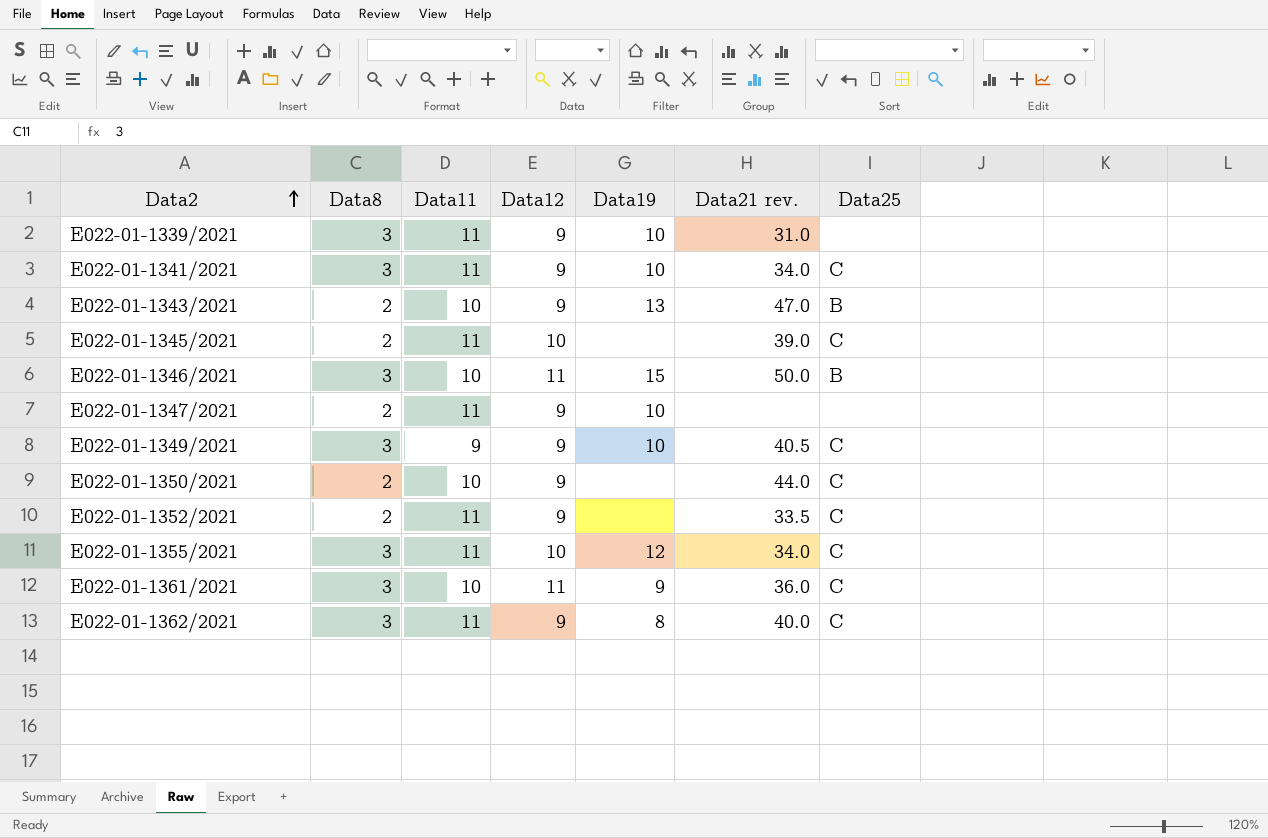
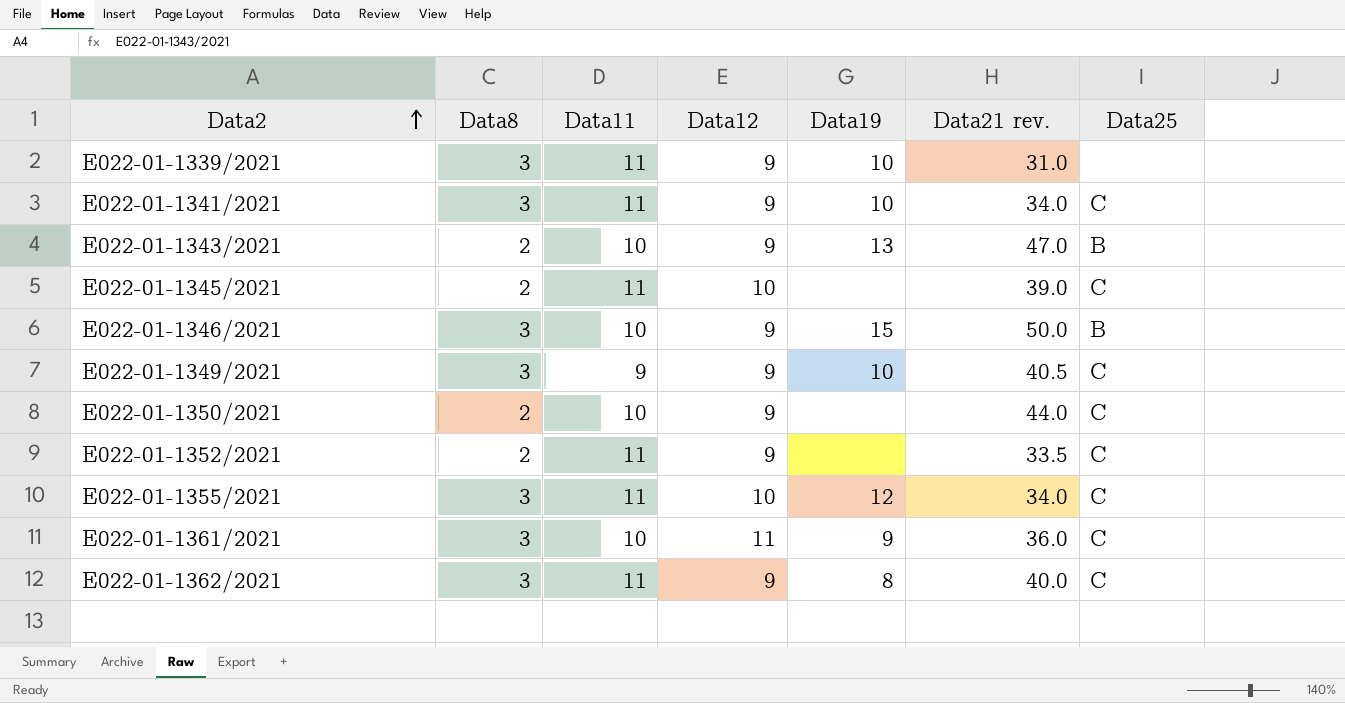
row E022-01-1347/2021: 2 | 11 | 9 | 10 | none | none -> none
E022-01-1346/2021 | Data12: 11 -> 9

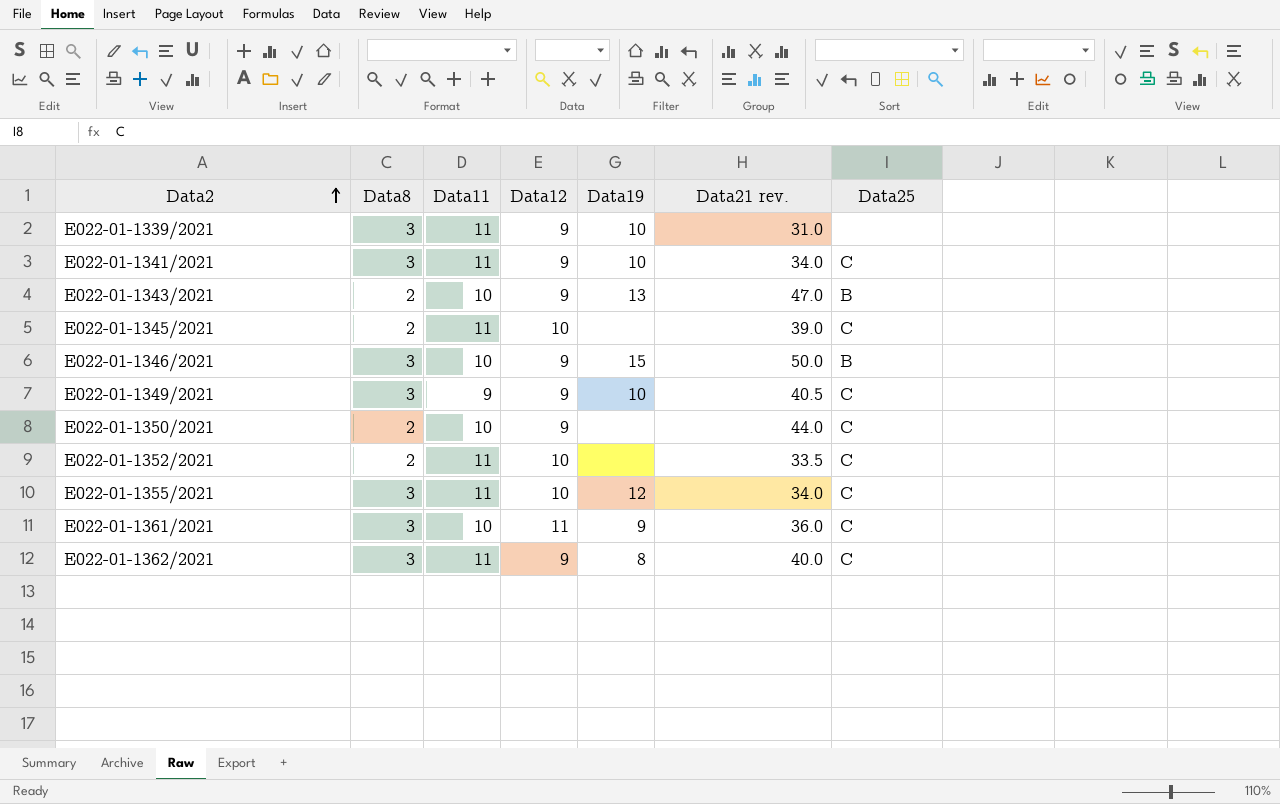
E022-01-1352/2021 | Data12: 9 -> 10

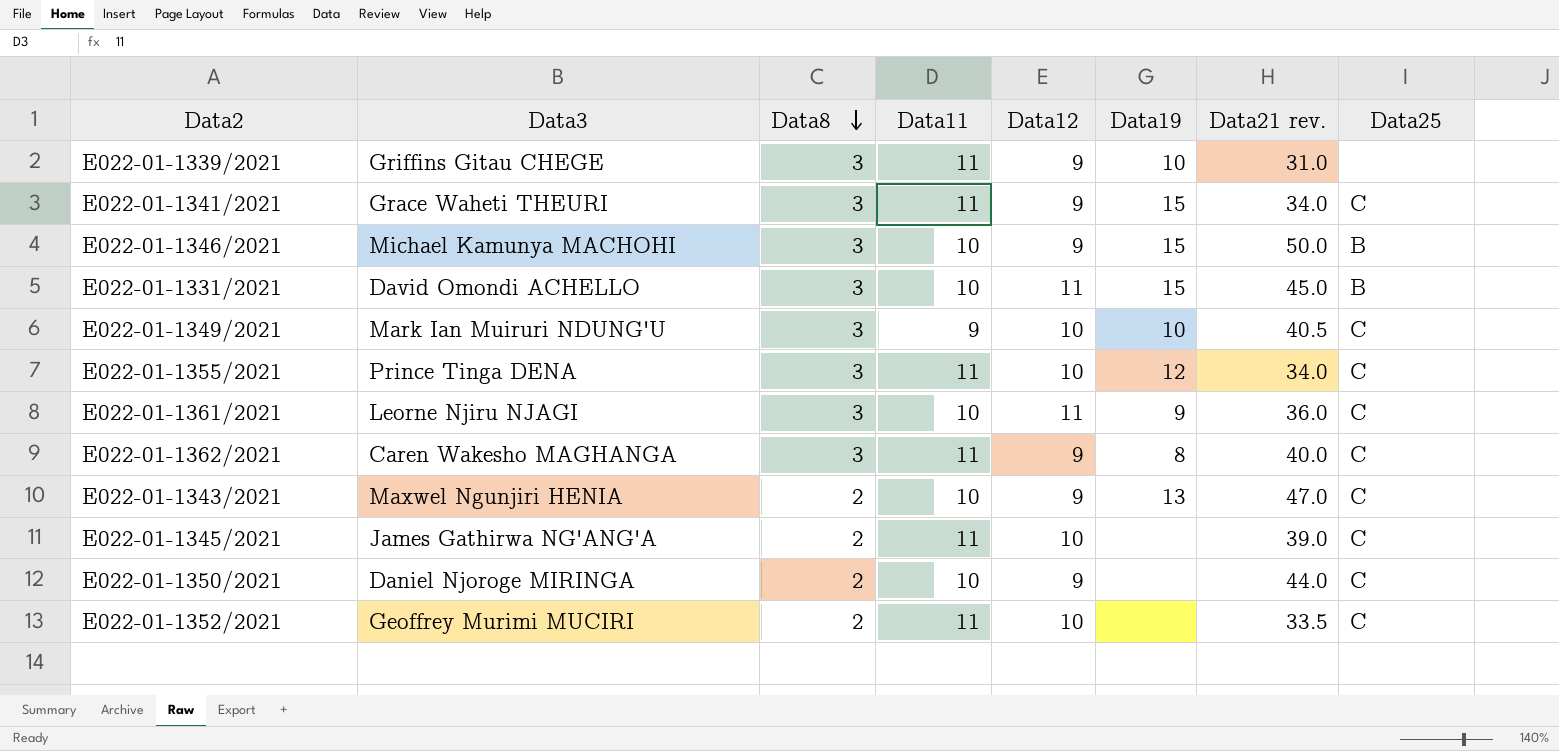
row order: Data2 ascending -> Data8 descending
column Data3 | position: none -> 2
E022-01-1341/2021 | Data19: 10 -> 15
row E022-01-1331/2021: none -> David Omondi ACHELLO | 3 | 10 | 11 | 15 | 45.0 | B
E022-01-1349/2021 | Data12: 9 -> 10
E022-01-1343/2021 | Data25: B -> C

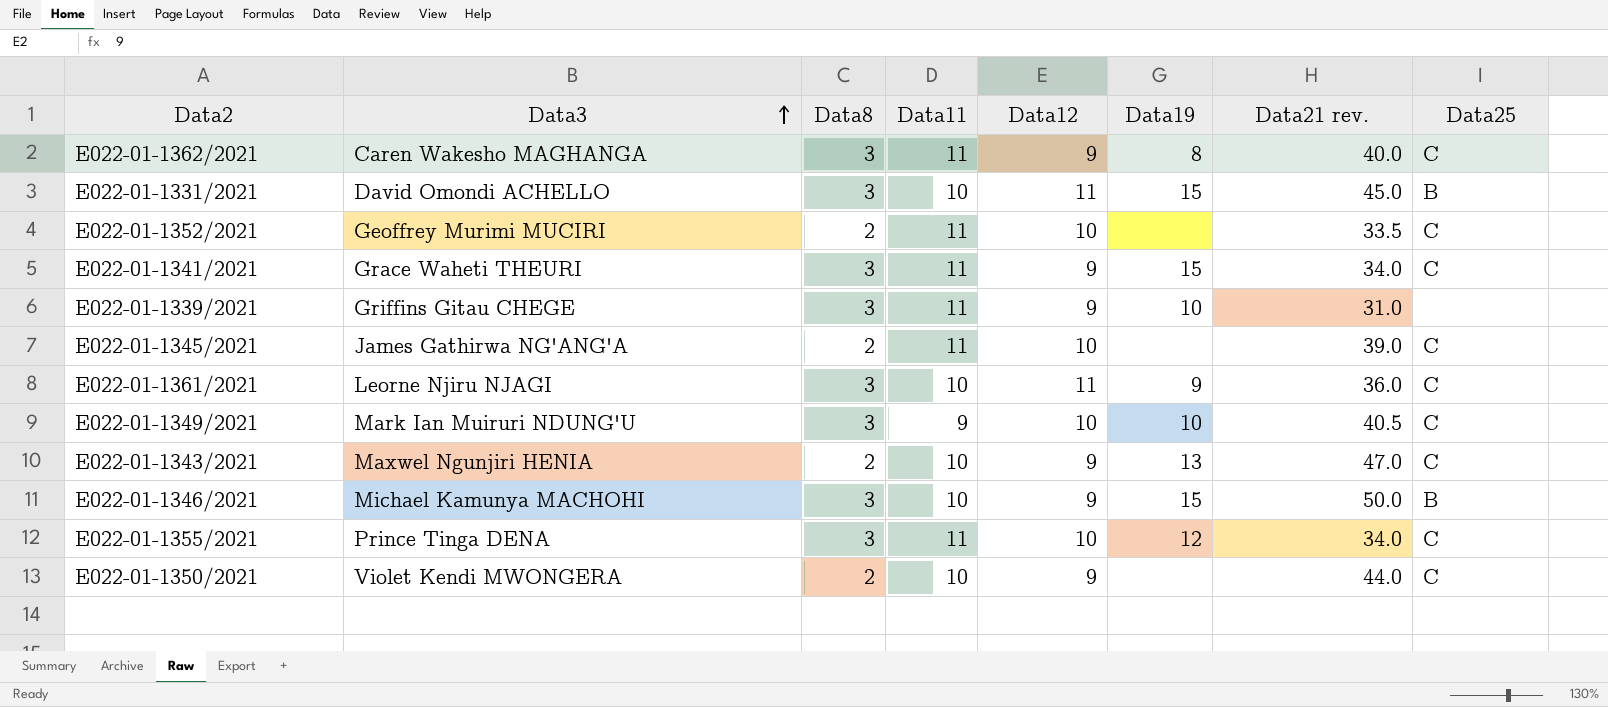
row order: Data8 descending -> Data3 ascending
E022-01-1350/2021 | Data3: Daniel Njoroge MIRINGA -> Violet Kendi MWONGERA

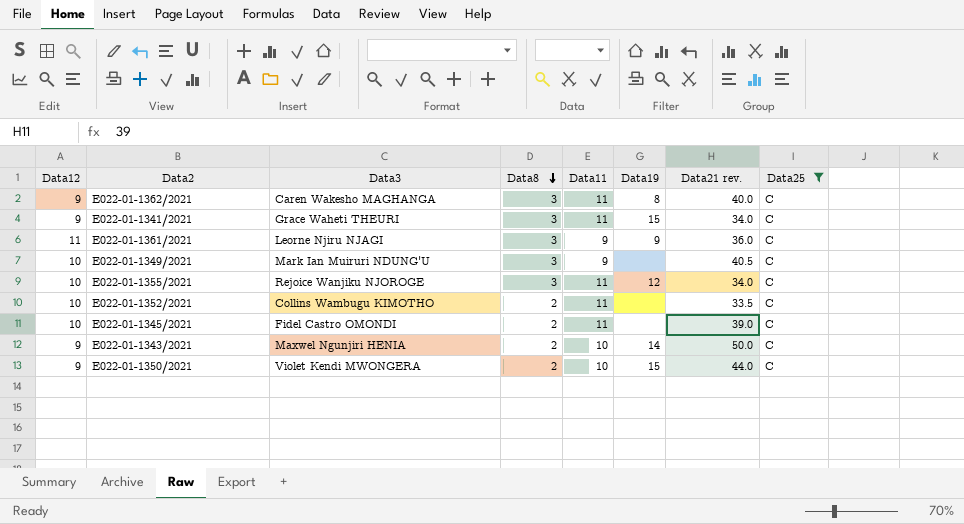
filter: none -> Data25 = C
row order: Data3 ascending -> Data8 descending
column Data12 | position: 5 -> 1
E022-01-1361/2021 | Data11: 10 -> 9
E022-01-1349/2021 | Data19: 10 -> none
E022-01-1355/2021 | Data3: Prince Tinga DENA -> Rejoice Wanjiku NJOROGE
E022-01-1352/2021 | Data3: Geoffrey Murimi MUCIRI -> Collins Wambugu KIMOTHO
E022-01-1345/2021 | Data3: James Gathirwa NG'ANG'A -> Fidel Castro OMONDI
E022-01-1343/2021 | Data19: 13 -> 14
E022-01-1343/2021 | Data21 rev.: 47.0 -> 50.0
E022-01-1350/2021 | Data19: none -> 15

